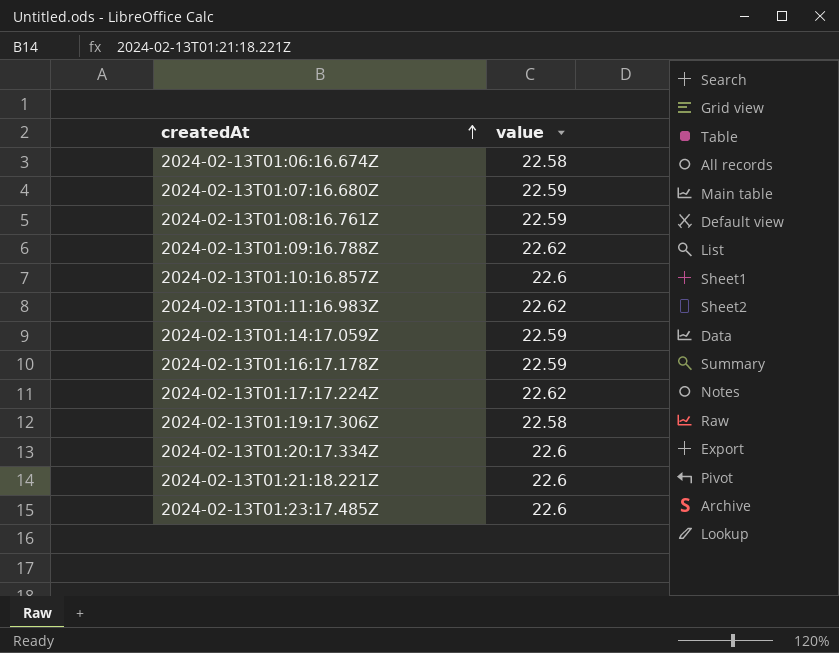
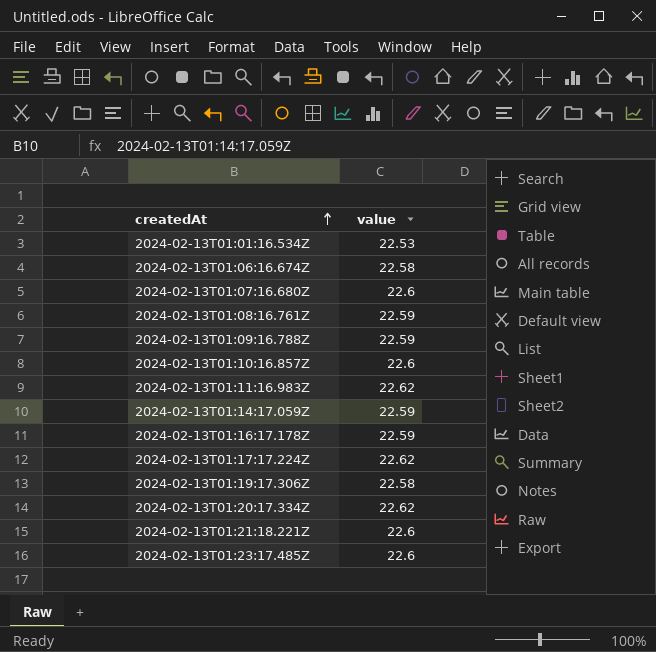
row 2024-02-13T01:01:16.534Z: none -> 22.53
2024-02-13T01:07:16.680Z | value: 22.59 -> 22.6
2024-02-13T01:09:16.788Z | value: 22.62 -> 22.59
2024-02-13T01:20:17.334Z | value: 22.6 -> 22.62

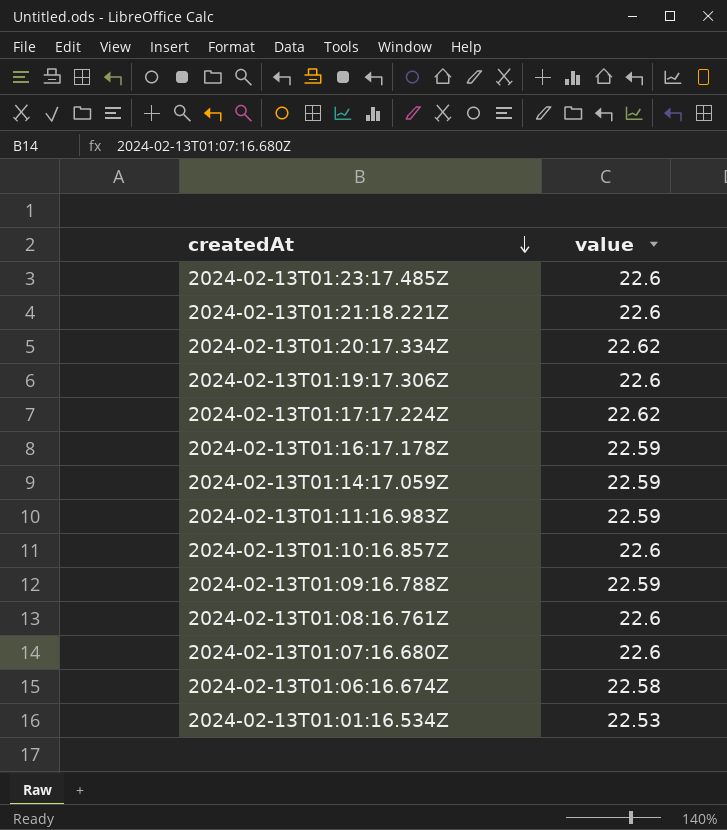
row order: createdAt ascending -> createdAt descending
2024-02-13T01:19:17.306Z | value: 22.58 -> 22.6
2024-02-13T01:11:16.983Z | value: 22.62 -> 22.59
2024-02-13T01:08:16.761Z | value: 22.59 -> 22.6

